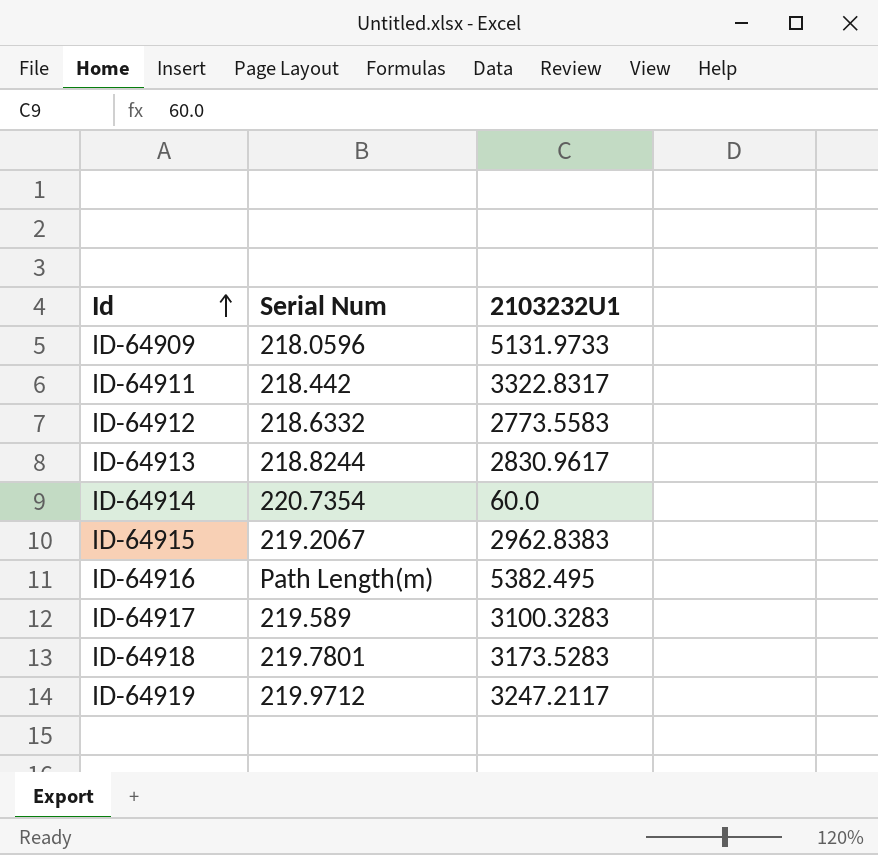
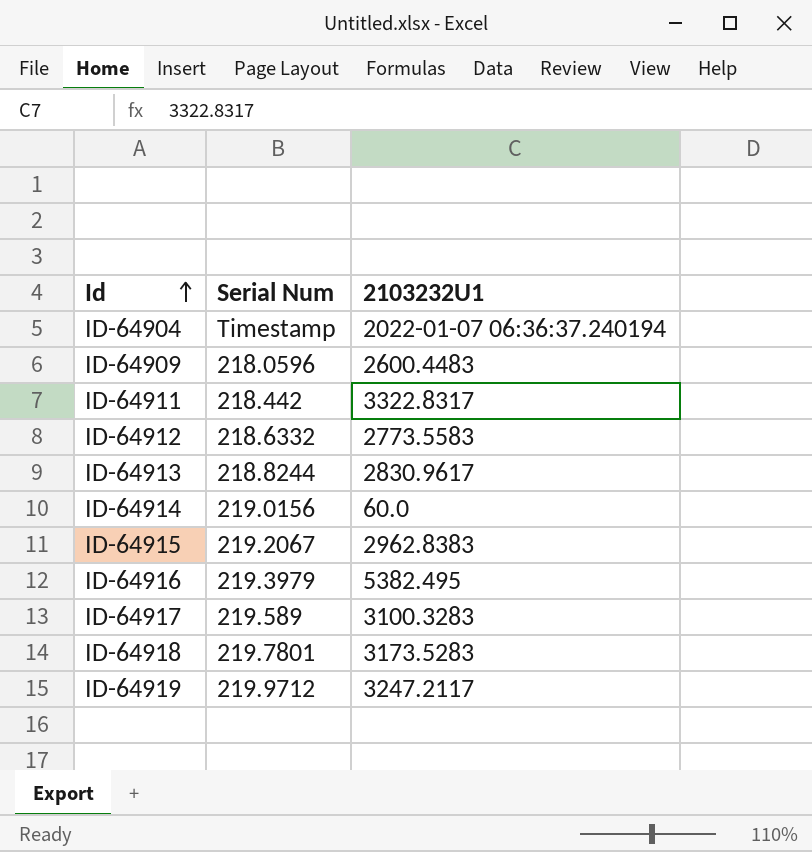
row ID-64904: none -> Timestamp | 2022-01-07 06:36:37.240194
ID-64909 | 2103232U1: 5131.9733 -> 2600.4483
ID-64914 | Serial Num: 220.7354 -> 219.0156
ID-64916 | Serial Num: Path Length(m) -> 219.3979

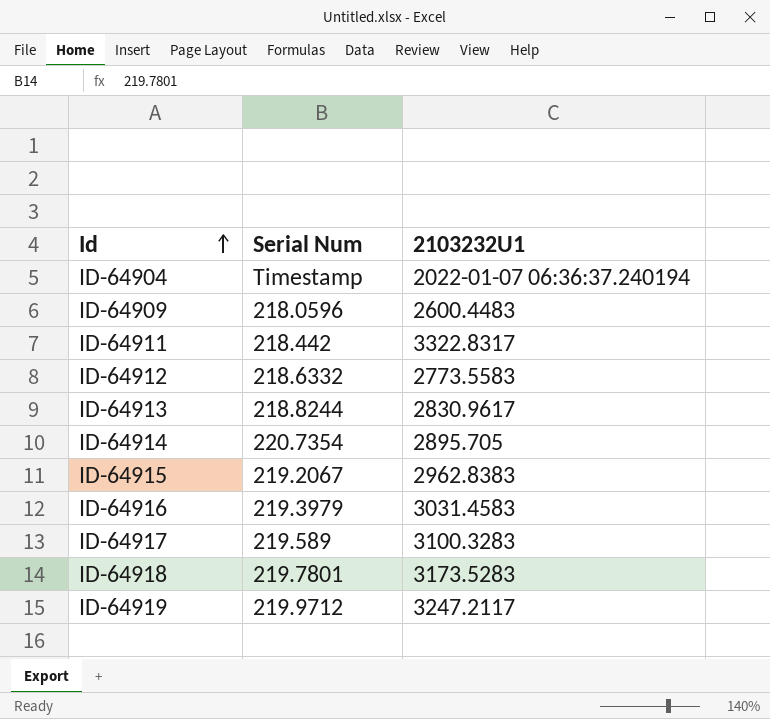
ID-64914 | Serial Num: 219.0156 -> 220.7354
ID-64914 | 2103232U1: 60.0 -> 2895.705
ID-64916 | 2103232U1: 5382.495 -> 3031.4583

